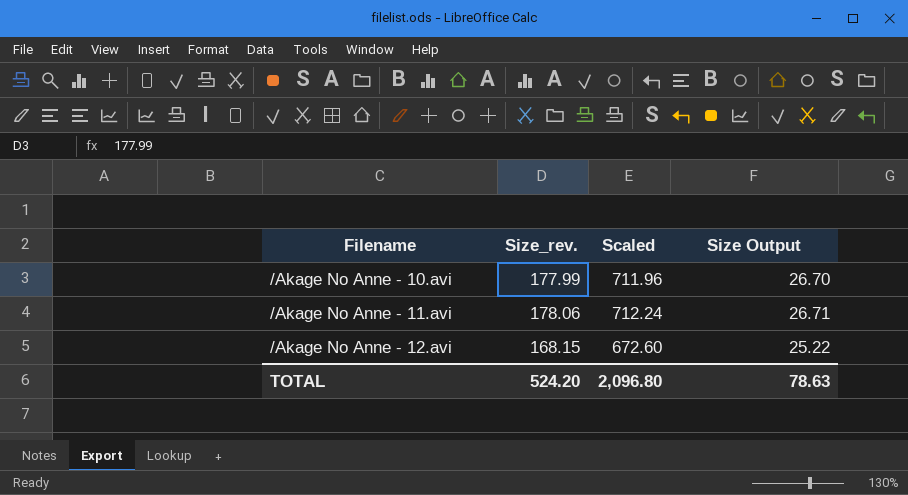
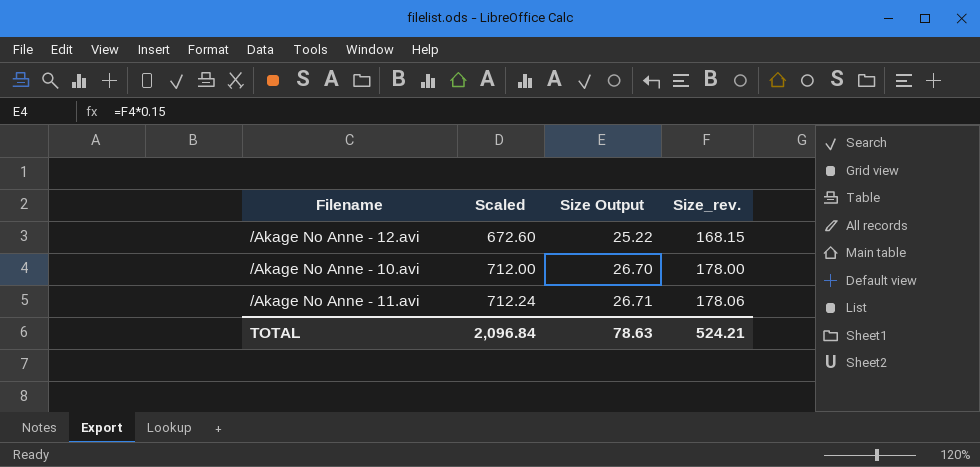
row order: Filename ascending -> Scaled ascending
column Size_rev. | position: 2 -> 4
/Akage No Anne - 10.avi | Scaled: 711.96 -> 712.00
/Akage No Anne - 10.avi | Size_rev.: 177.99 -> 178.00
TOTAL | Scaled: 2,096.80 -> 2,096.84
TOTAL | Size_rev.: 524.20 -> 524.21

